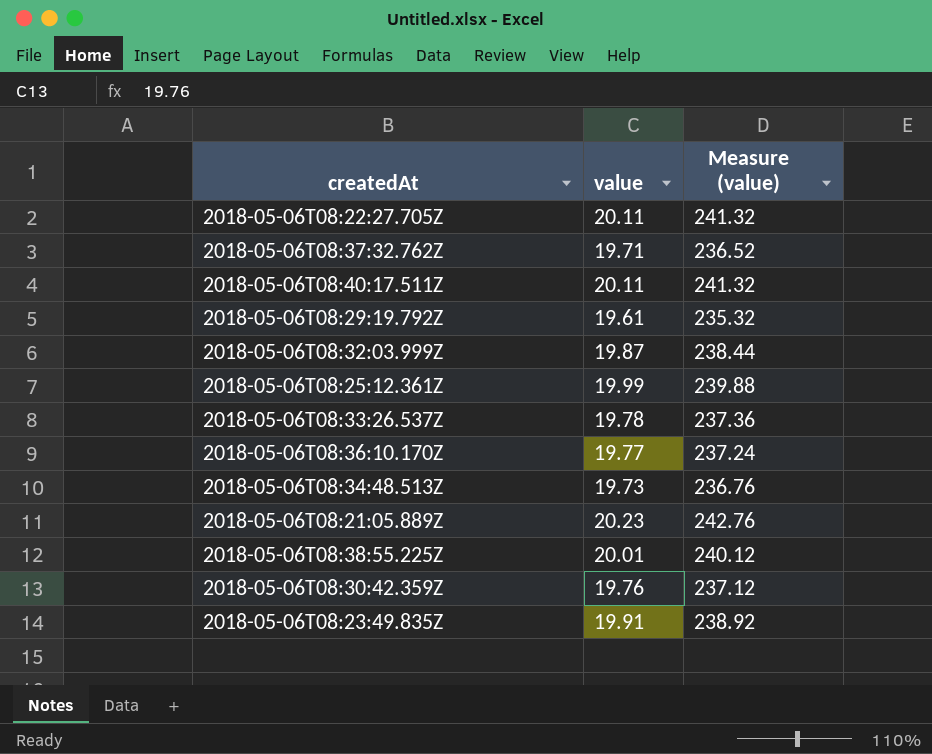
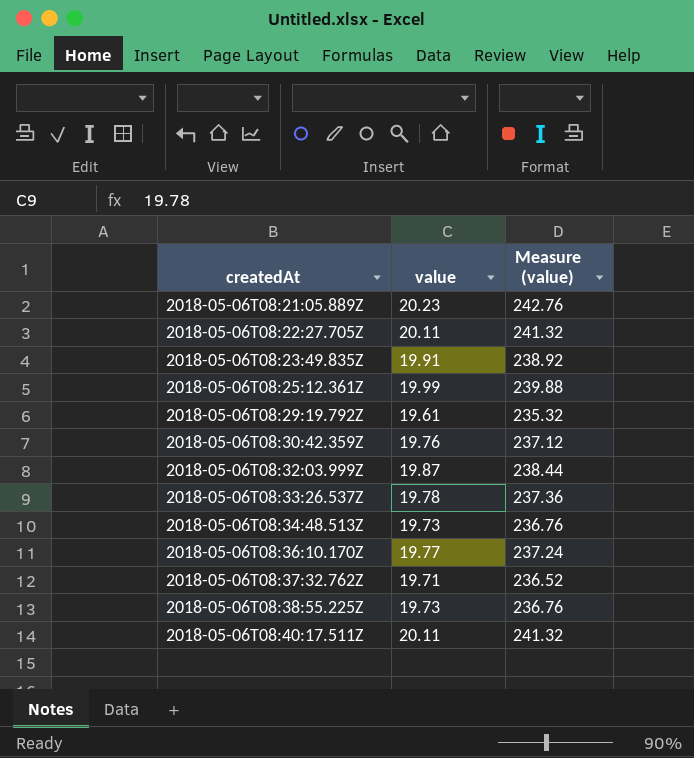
row order: none -> createdAt ascending
2018-05-06T08:38:55.225Z | value: 20.01 -> 19.73
2018-05-06T08:38:55.225Z | Measure (value): 240.12 -> 236.76

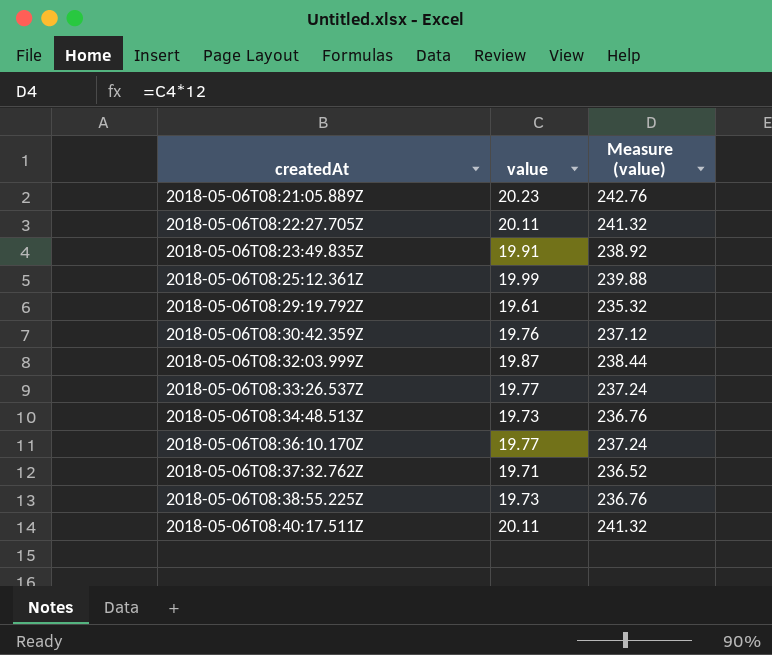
2018-05-06T08:33:26.537Z | value: 19.78 -> 19.77
2018-05-06T08:33:26.537Z | Measure (value): 237.36 -> 237.24

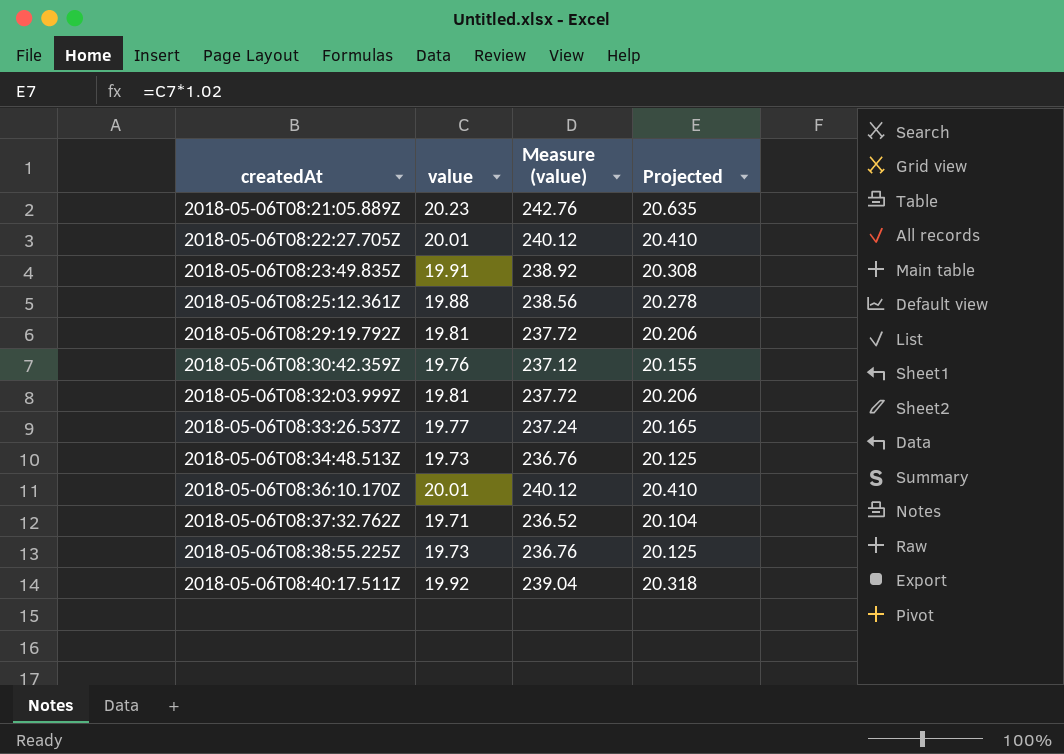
column Projected | formula: none -> [value] * 1.02
2018-05-06T08:22:27.705Z | value: 20.11 -> 20.01
2018-05-06T08:22:27.705Z | Measure (value): 241.32 -> 240.12
2018-05-06T08:25:12.361Z | value: 19.99 -> 19.88
2018-05-06T08:25:12.361Z | Measure (value): 239.88 -> 238.56
2018-05-06T08:29:19.792Z | value: 19.61 -> 19.81
2018-05-06T08:29:19.792Z | Measure (value): 235.32 -> 237.72
2018-05-06T08:32:03.999Z | value: 19.87 -> 19.81
2018-05-06T08:32:03.999Z | Measure (value): 238.44 -> 237.72
2018-05-06T08:36:10.170Z | value: 19.77 -> 20.01
2018-05-06T08:36:10.170Z | Measure (value): 237.24 -> 240.12
2018-05-06T08:40:17.511Z | value: 20.11 -> 19.92
2018-05-06T08:40:17.511Z | Measure (value): 241.32 -> 239.04

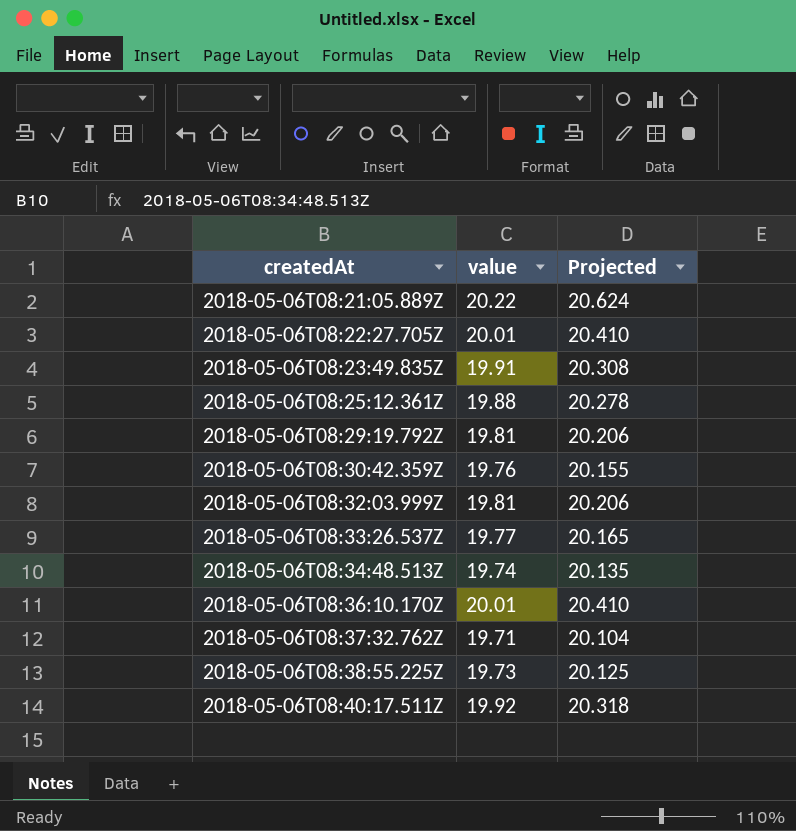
column Measure (value) | formula: [value] * 12 -> none
2018-05-06T08:21:05.889Z | value: 20.23 -> 20.22
2018-05-06T08:21:05.889Z | Projected: 20.635 -> 20.624
2018-05-06T08:34:48.513Z | value: 19.73 -> 19.74
2018-05-06T08:34:48.513Z | Projected: 20.125 -> 20.135

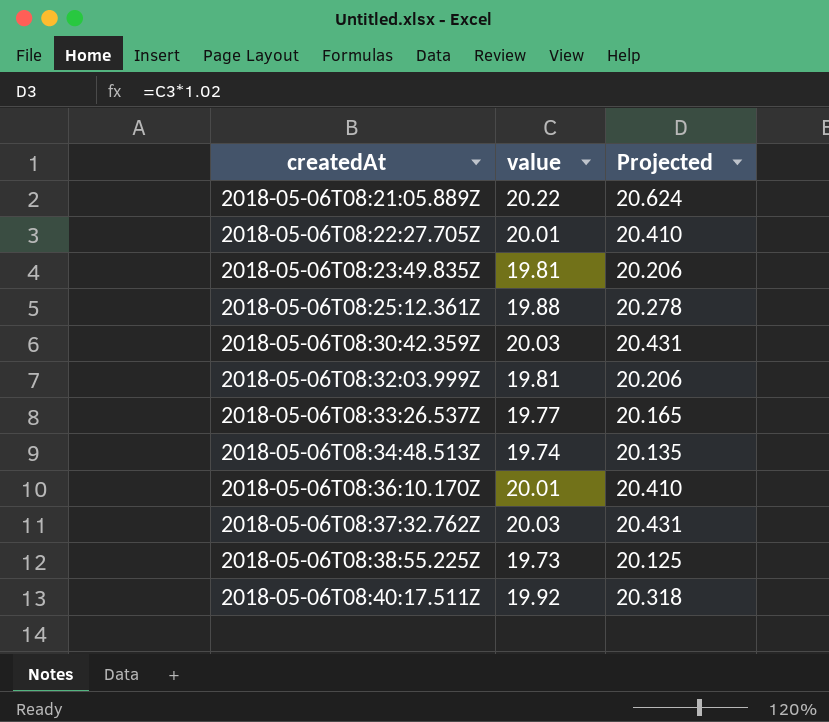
row 2018-05-06T08:29:19.792Z: 19.81 | 20.206 -> none
2018-05-06T08:23:49.835Z | value: 19.91 -> 19.81
2018-05-06T08:23:49.835Z | Projected: 20.308 -> 20.206
2018-05-06T08:30:42.359Z | value: 19.76 -> 20.03
2018-05-06T08:30:42.359Z | Projected: 20.155 -> 20.431
2018-05-06T08:37:32.762Z | value: 19.71 -> 20.03
2018-05-06T08:37:32.762Z | Projected: 20.104 -> 20.431

